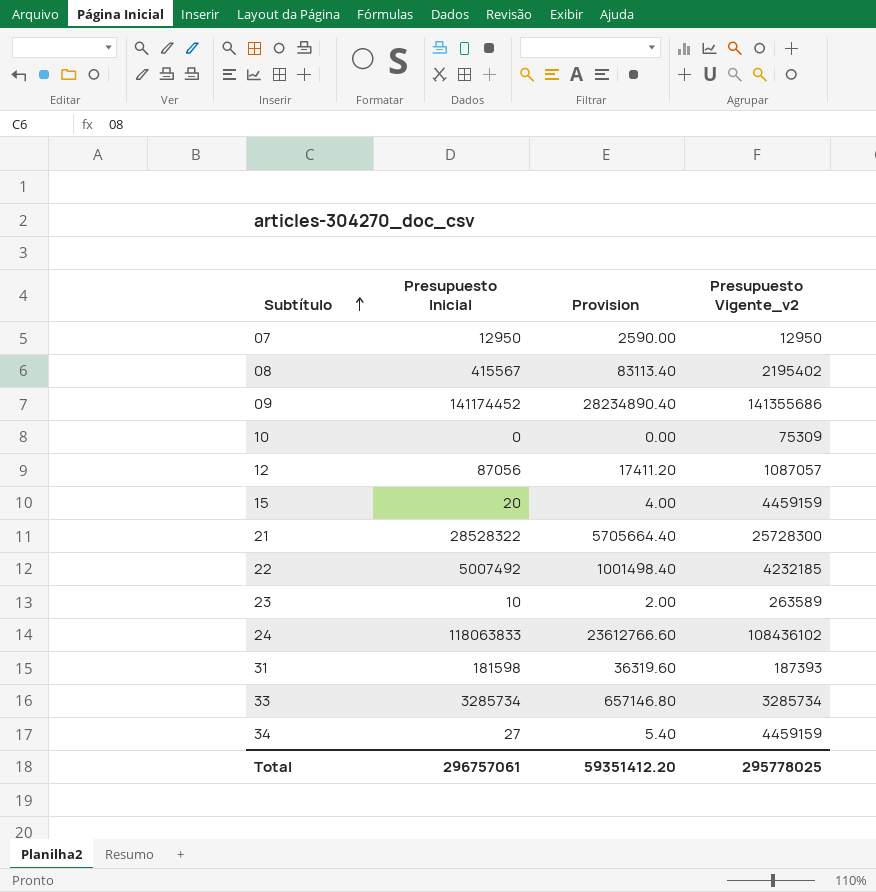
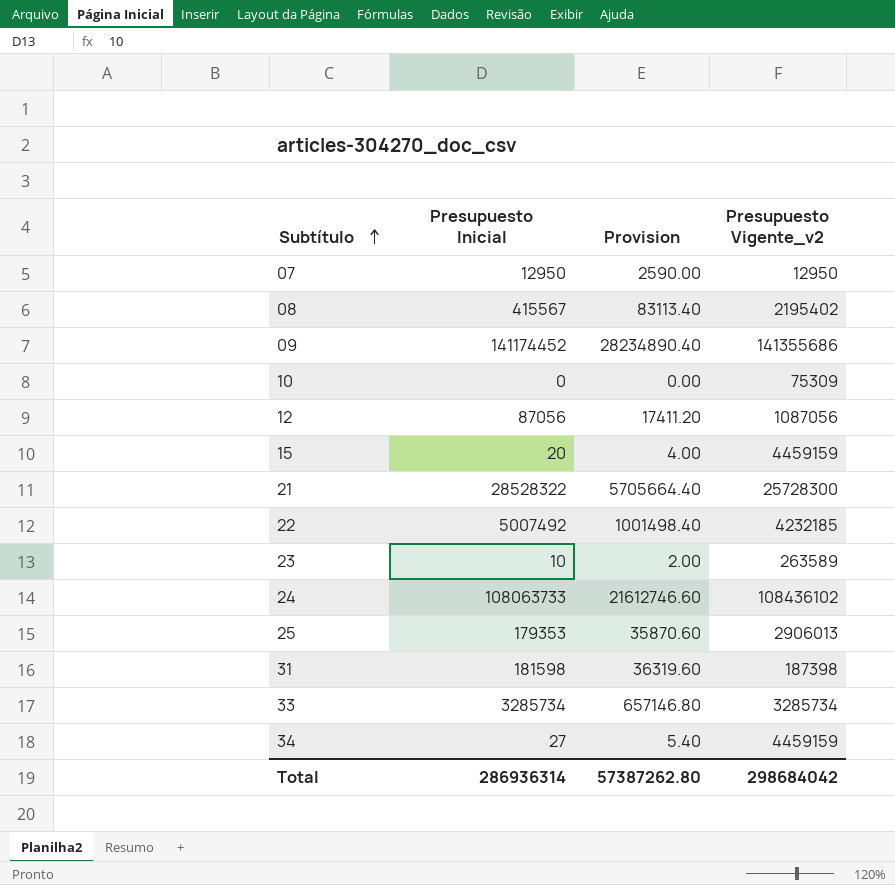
12 | Presupuesto Vigente_v2: 1087057 -> 1087056
24 | Presupuesto Inicial: 118063833 -> 108063733
24 | Provision: 23612766.60 -> 21612746.60
row 25: none -> 179353 | 35870.60 | 2906013
31 | Presupuesto Vigente_v2: 187393 -> 187398
Total | Presupuesto Inicial: 296757061 -> 286936314
Total | Provision: 59351412.20 -> 57387262.80
Total | Presupuesto Vigente_v2: 295778025 -> 298684042

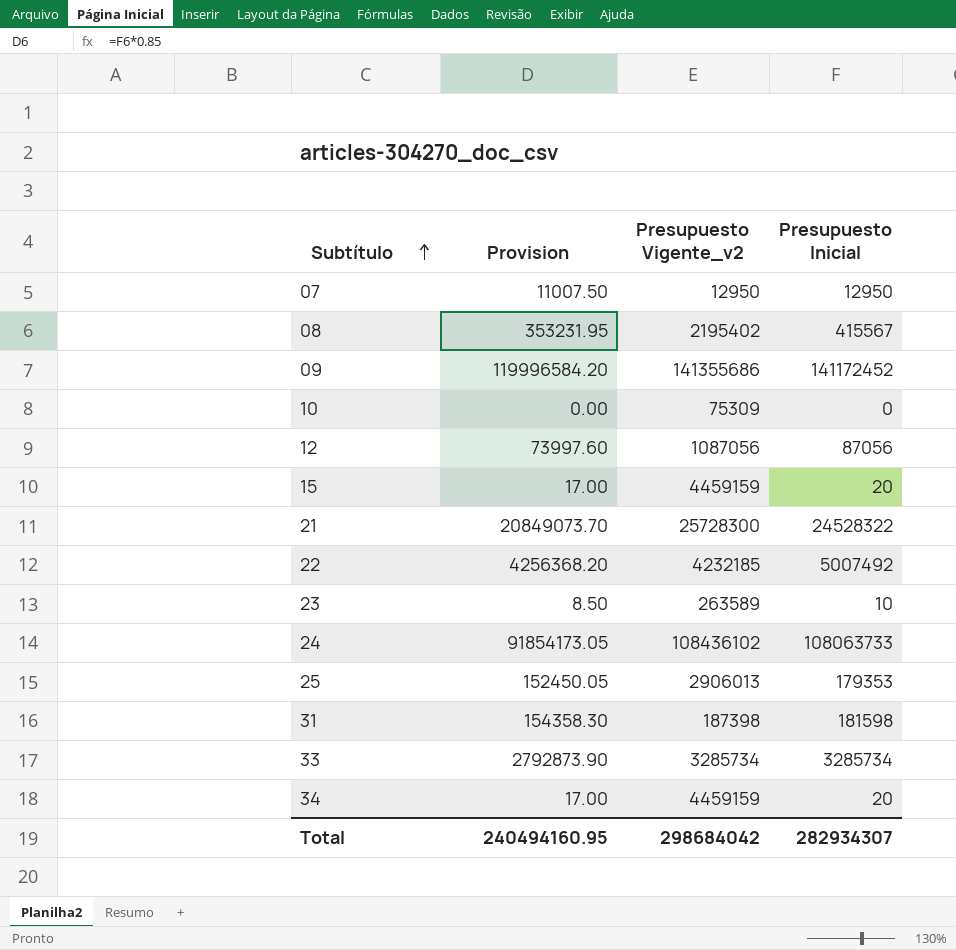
column Provision | formula: [Presupuesto Inicial] * 0.2 -> [Presupuesto Inicial] * 0.85
column Presupuesto Inicial | position: 2 -> 4
09 | Presupuesto Inicial: 141174452 -> 141172452
21 | Presupuesto Inicial: 28528322 -> 24528322
34 | Presupuesto Inicial: 27 -> 20
Total | Provision: 57387262.80 -> 240494160.95
Total | Presupuesto Inicial: 286936314 -> 282934307

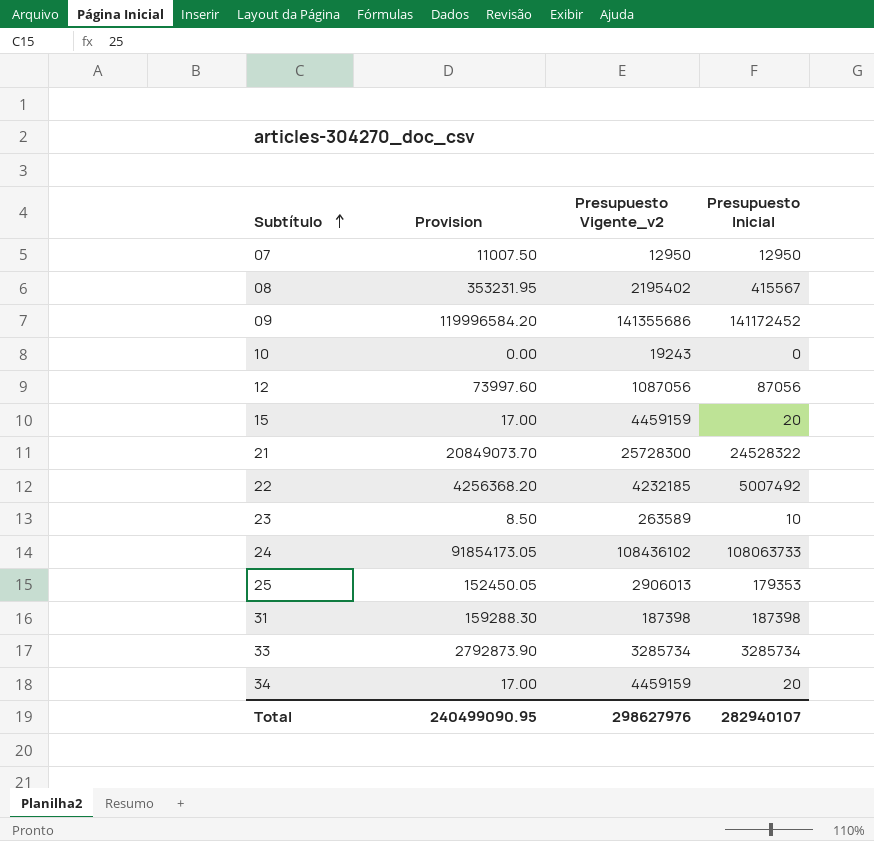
10 | Presupuesto Vigente_v2: 75309 -> 19243
31 | Provision: 154358.30 -> 159288.30
31 | Presupuesto Inicial: 181598 -> 187398
Total | Provision: 240494160.95 -> 240499090.95
Total | Presupuesto Vigente_v2: 298684042 -> 298627976
Total | Presupuesto Inicial: 282934307 -> 282940107

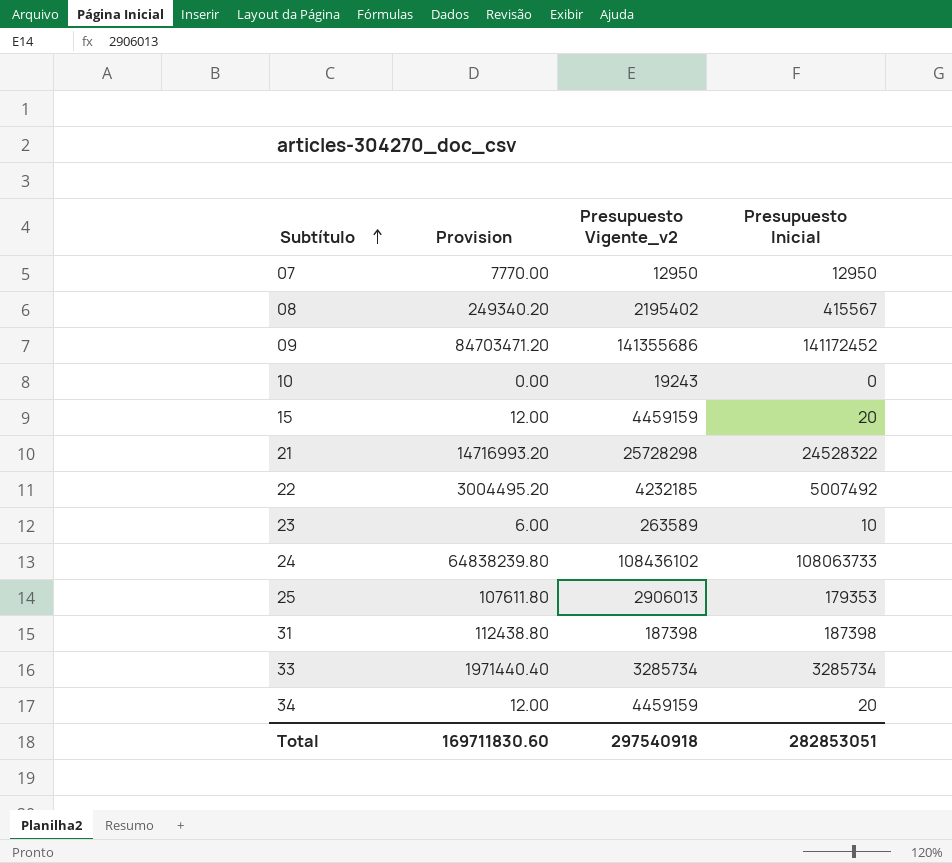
column Provision | formula: [Presupuesto Inicial] * 0.85 -> [Presupuesto Inicial] * 0.6
row 12: 73997.60 | 1087056 | 87056 -> none
21 | Presupuesto Vigente_v2: 25728300 -> 25728298
Total | Provision: 240499090.95 -> 169711830.60
Total | Presupuesto Vigente_v2: 298627976 -> 297540918
Total | Presupuesto Inicial: 282940107 -> 282853051

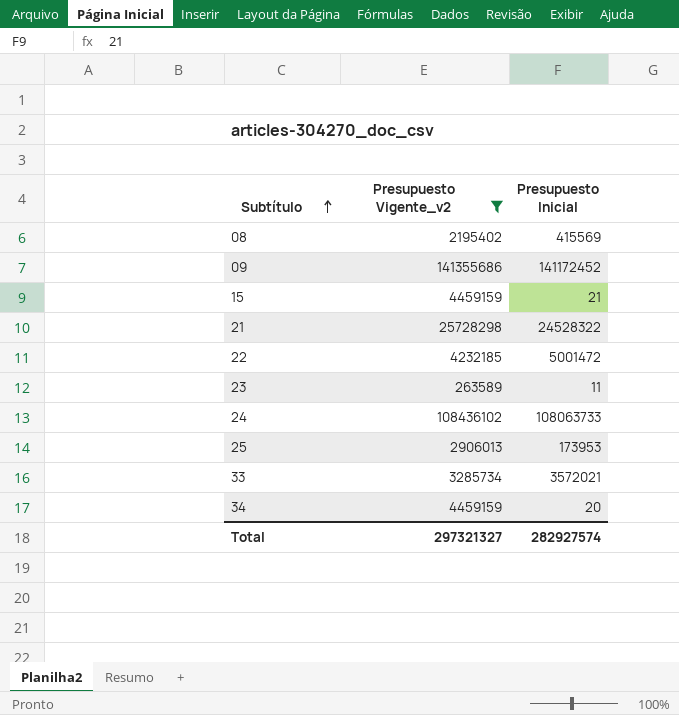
filter: none -> Presupuesto Vigente_v2 >= 263589
column Provision | formula: [Presupuesto Inicial] * 0.6 -> none
08 | Presupuesto Inicial: 415567 -> 415569
15 | Presupuesto Inicial: 20 -> 21
22 | Presupuesto Inicial: 5007492 -> 5001472
23 | Presupuesto Inicial: 10 -> 11
25 | Presupuesto Inicial: 179353 -> 173953
33 | Presupuesto Inicial: 3285734 -> 3572021
Total | Presupuesto Vigente_v2: 297540918 -> 297321327
Total | Presupuesto Inicial: 282853051 -> 282927574

